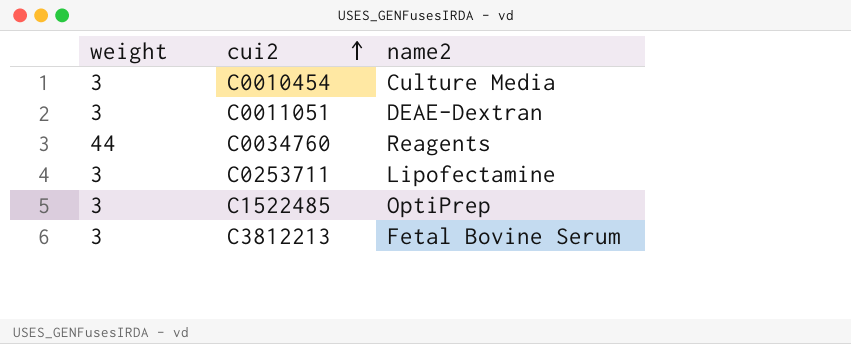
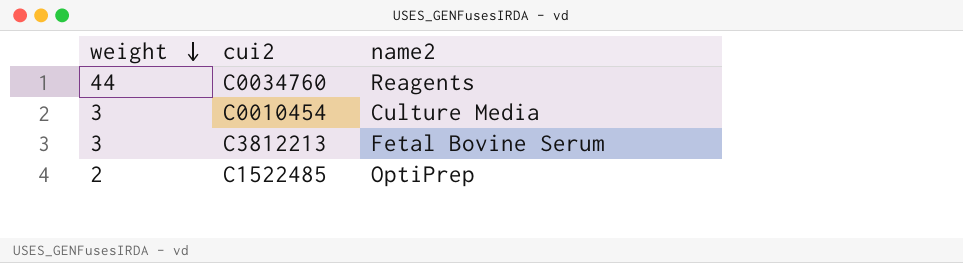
row order: cui2 ascending -> weight descending
row C0011051: 3 | DEAE-Dextran -> none
row C0253711: 3 | Lipofectamine -> none
C1522485 | weight: 3 -> 2

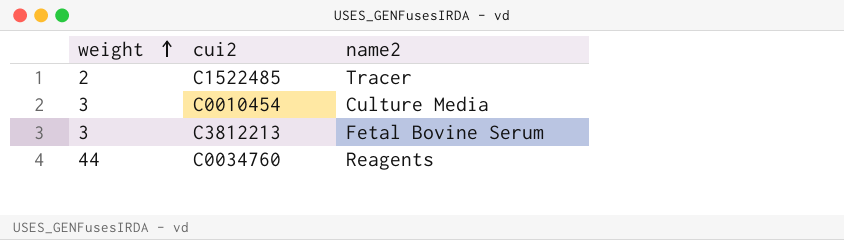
row order: weight descending -> weight ascending
C1522485 | name2: OptiPrep -> Tracer

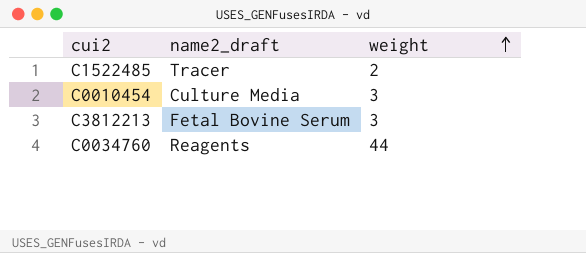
column name: name2 -> name2_draft
column weight | position: 1 -> 3

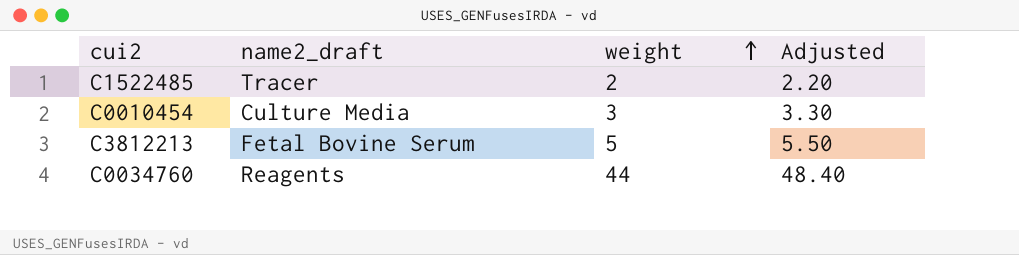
column Adjusted | formula: none -> [weight] * 1.1
C3812213 | weight: 3 -> 5

